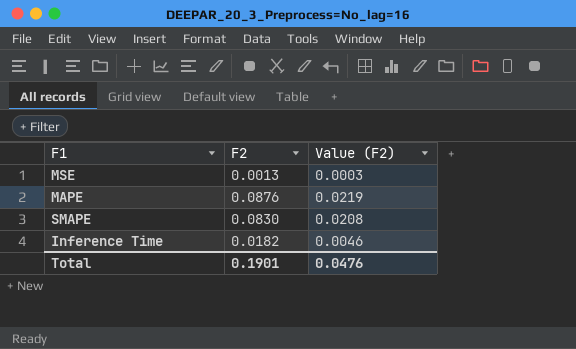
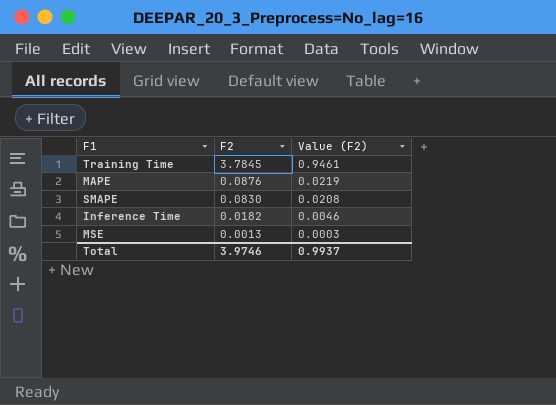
row order: none -> F2 descending
row Training Time: none -> 3.7845 | 0.9461
Total | F2: 0.1901 -> 3.9746
Total | Value (F2): 0.0476 -> 0.9937

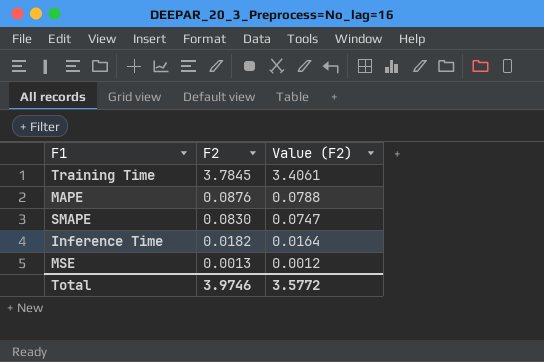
column Value (F2) | formula: [F2] * 0.25 -> [F2] * 0.9
Total | Value (F2): 0.9937 -> 3.5772

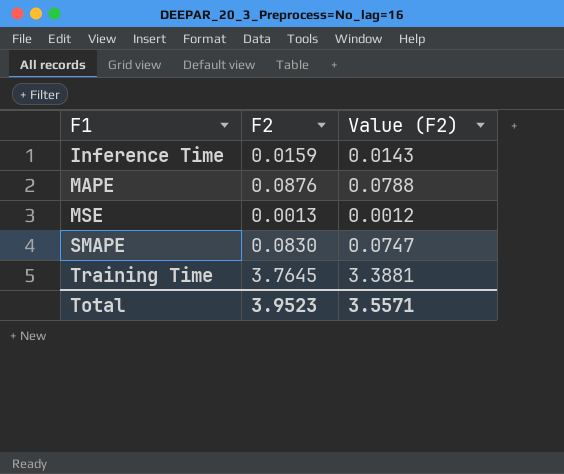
row order: F2 descending -> F1 ascending
Inference Time | F2: 0.0182 -> 0.0159
Inference Time | Value (F2): 0.0164 -> 0.0143
Training Time | F2: 3.7845 -> 3.7645
Training Time | Value (F2): 3.4061 -> 3.3881
Total | F2: 3.9746 -> 3.9523
Total | Value (F2): 3.5772 -> 3.5571

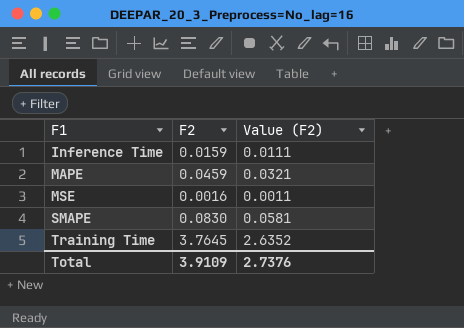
column Value (F2) | formula: [F2] * 0.9 -> [F2] * 0.7
MAPE | F2: 0.0876 -> 0.0459
MSE | F2: 0.0013 -> 0.0016
Total | F2: 3.9523 -> 3.9109
Total | Value (F2): 3.5571 -> 2.7376

